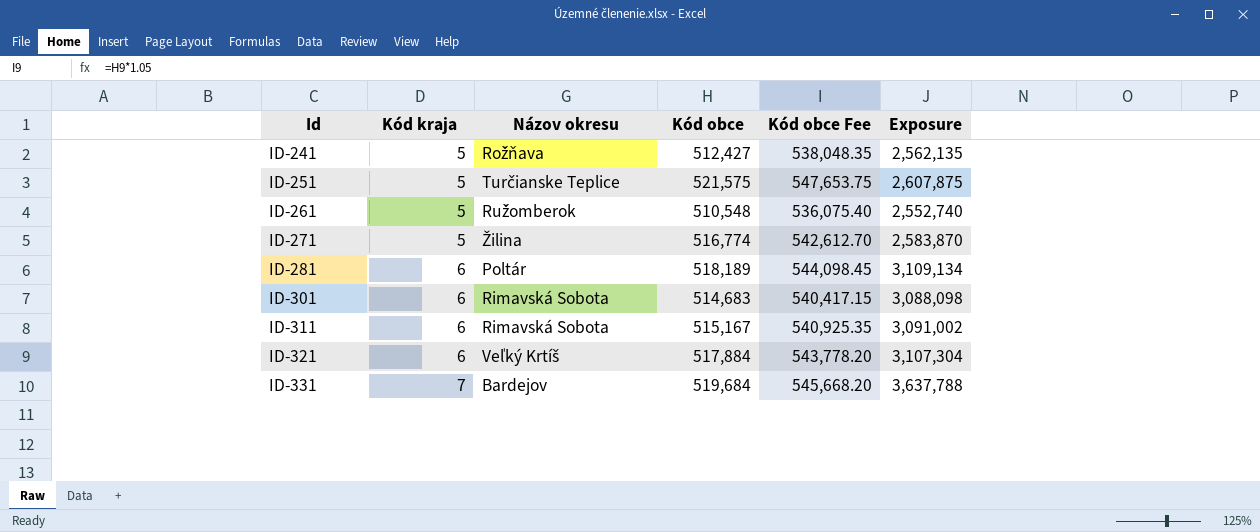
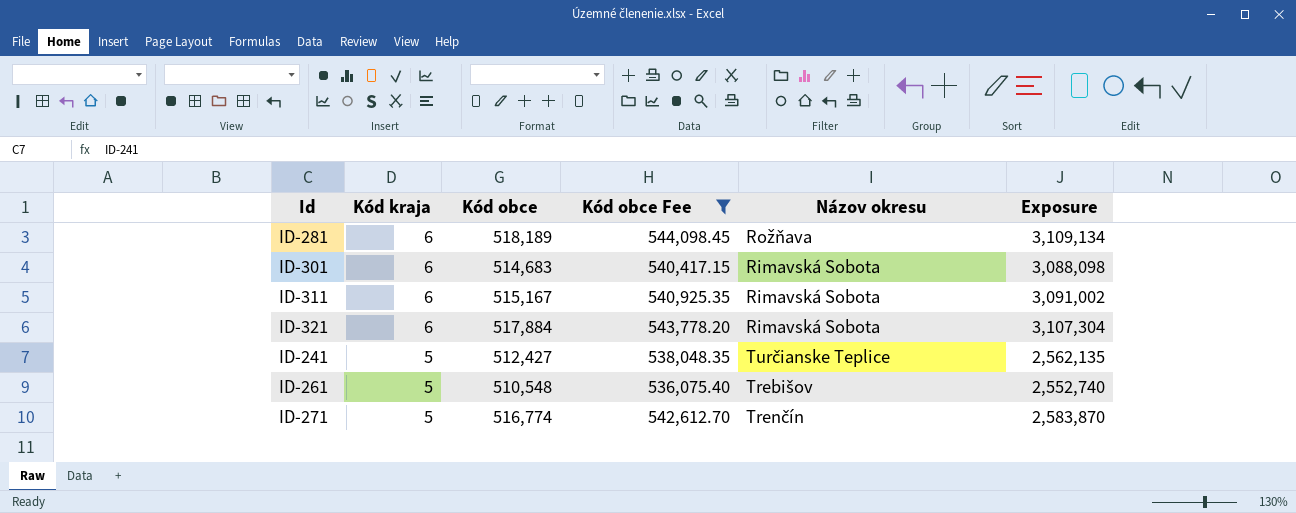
filter: none -> Kód obce Fee <= 544,098.45
row order: Id ascending -> Kód kraja descending
column Názov okresu | position: 3 -> 5
ID-281 | Názov okresu: Poltár -> Rožňava
ID-321 | Názov okresu: Veľký Krtíš -> Rimavská Sobota
ID-241 | Názov okresu: Rožňava -> Turčianske Teplice
ID-261 | Názov okresu: Ružomberok -> Trebišov
ID-271 | Názov okresu: Žilina -> Trenčín

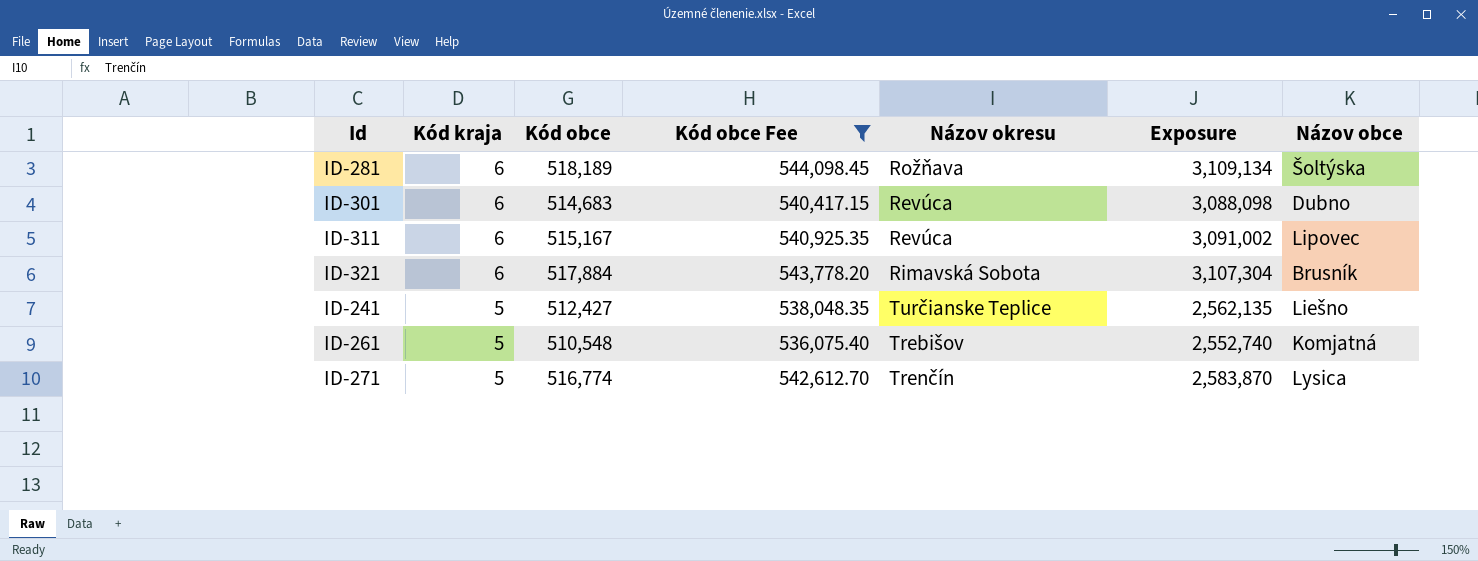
column Názov obce | position: none -> 7
ID-301 | Názov okresu: Rimavská Sobota -> Revúca
ID-311 | Názov okresu: Rimavská Sobota -> Revúca

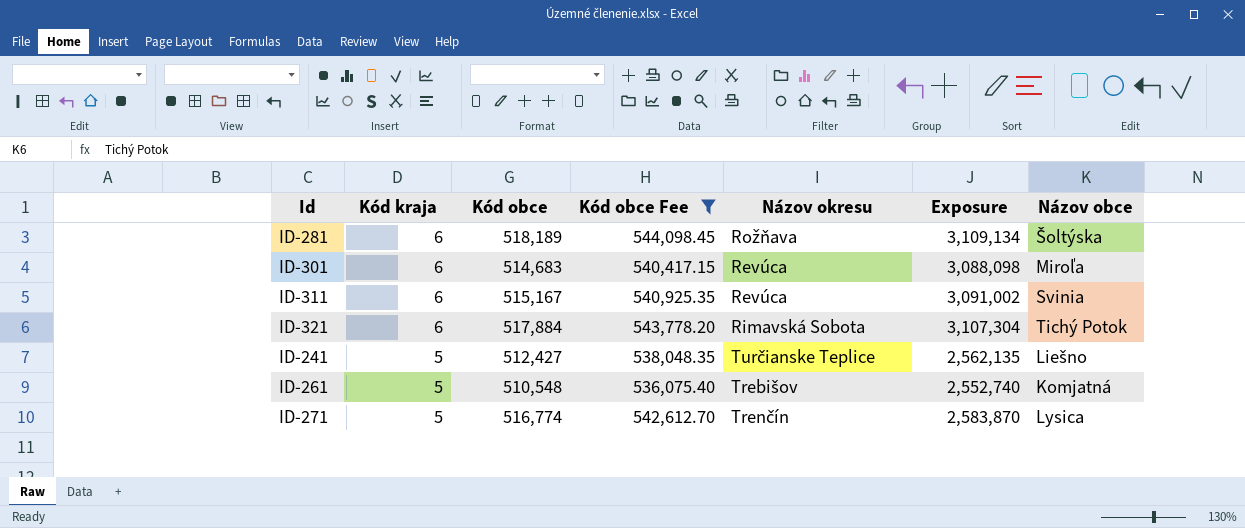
ID-301 | Názov obce: Dubno -> Miroľa
ID-311 | Názov obce: Lipovec -> Svinia
ID-321 | Názov obce: Brusník -> Tichý Potok

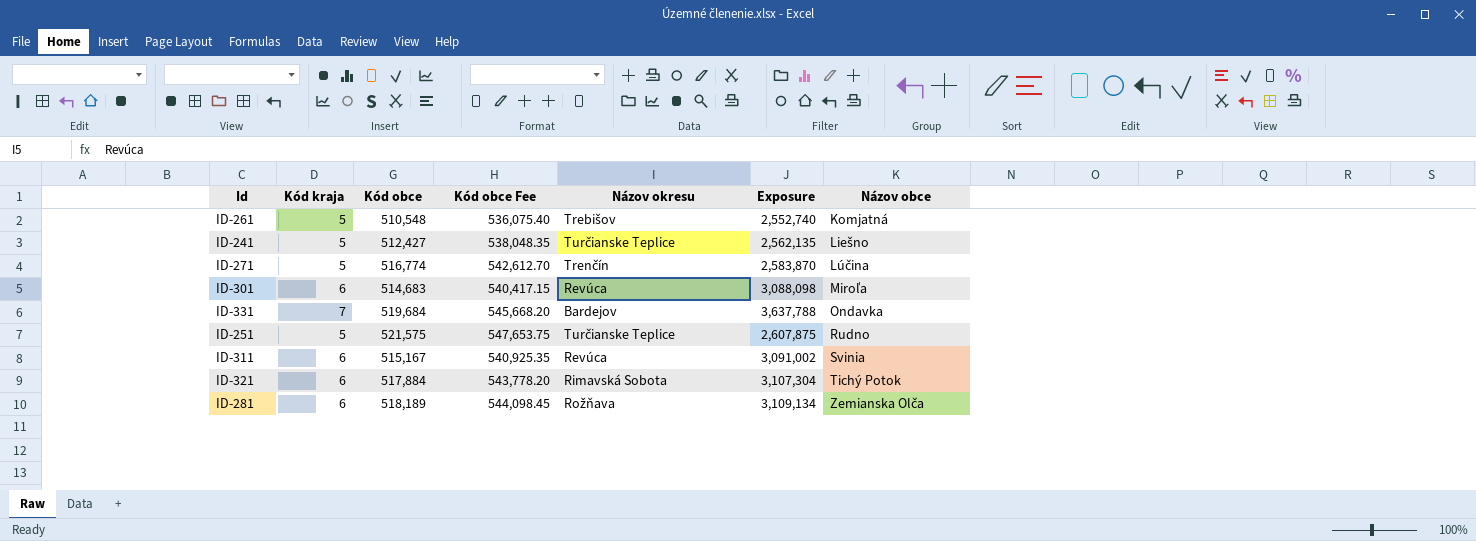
filter: Kód obce Fee <= 544,098.45 -> none
row order: Kód kraja descending -> Názov obce ascending
ID-271 | Názov obce: Lysica -> Lúčina
ID-281 | Názov obce: Šoltýska -> Zemianska Olča

